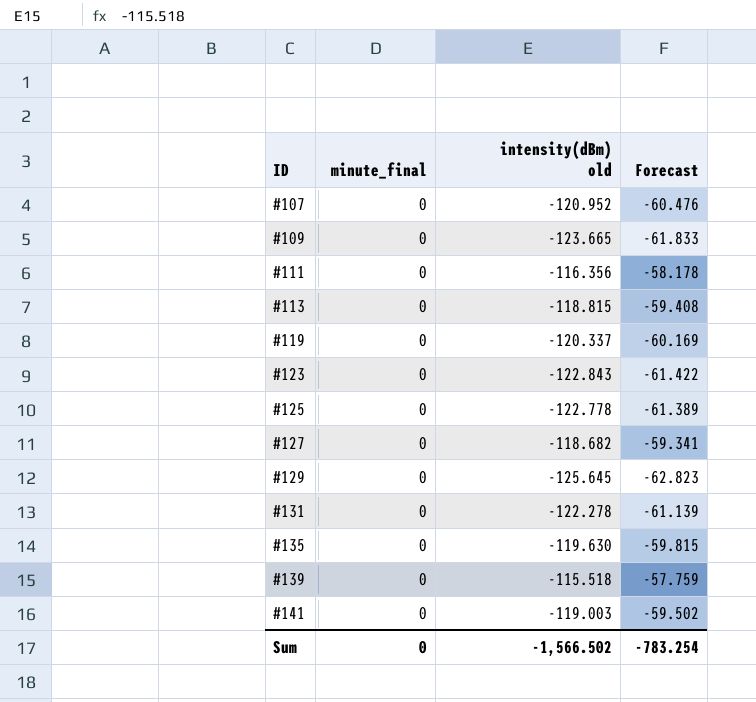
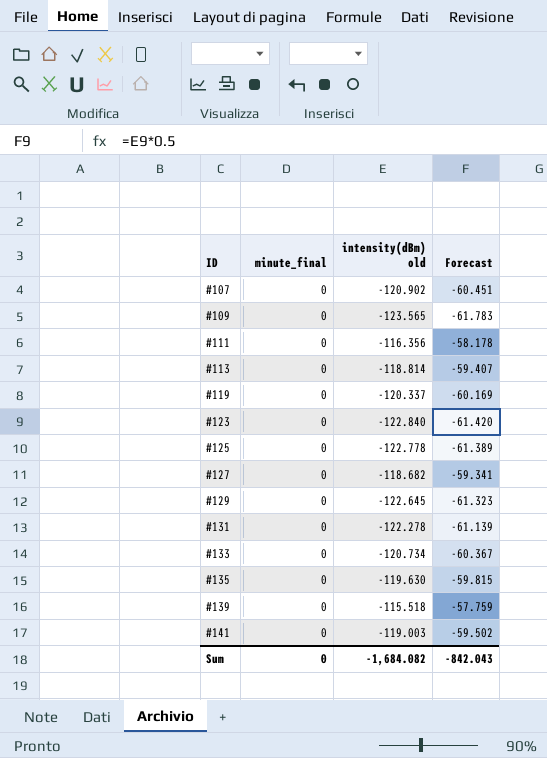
#107 | intensity(dBm) old: -120.952 -> -120.902
#107 | Forecast: -60.476 -> -60.451
#109 | intensity(dBm) old: -123.665 -> -123.565
#109 | Forecast: -61.833 -> -61.783
#113 | intensity(dBm) old: -118.815 -> -118.814
#113 | Forecast: -59.408 -> -59.407
#123 | intensity(dBm) old: -122.843 -> -122.840
#123 | Forecast: -61.422 -> -61.420
#129 | intensity(dBm) old: -125.645 -> -122.645
#129 | Forecast: -62.823 -> -61.323
row #133: none -> 0 | -120.734 | -60.367
Sum | intensity(dBm) old: -1,566.502 -> -1,684.082
Sum | Forecast: -783.254 -> -842.043

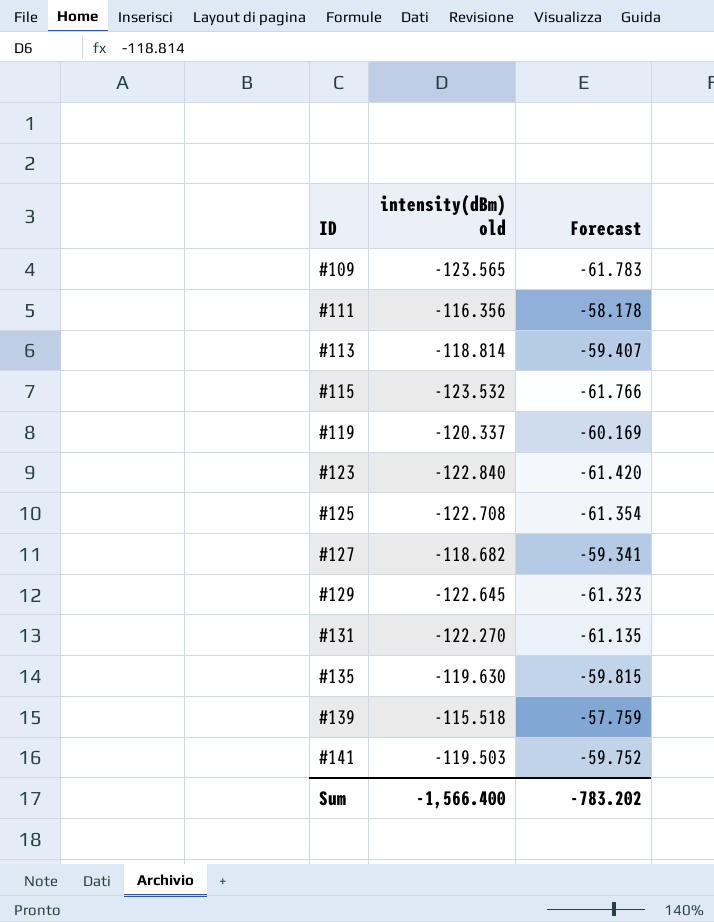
column minute_final | position: 2 -> none
row #107: 0 | -120.902 | -60.451 -> none
row #133: 0 | -120.734 | -60.367 -> none
row #115: none -> -123.532 | -61.766
#125 | intensity(dBm) old: -122.778 -> -122.708
#125 | Forecast: -61.389 -> -61.354
#131 | intensity(dBm) old: -122.278 -> -122.270
#131 | Forecast: -61.139 -> -61.135
#141 | intensity(dBm) old: -119.003 -> -119.503
#141 | Forecast: -59.502 -> -59.752
Sum | intensity(dBm) old: -1,684.082 -> -1,566.400
Sum | Forecast: -842.043 -> -783.202

